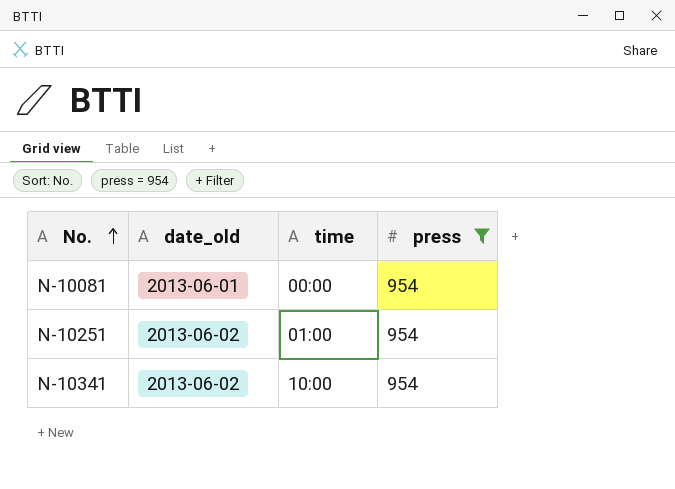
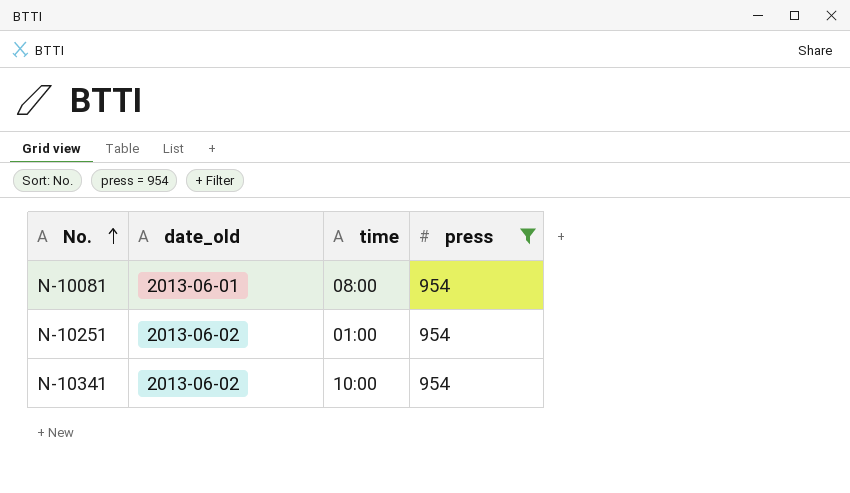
N-10081 | time: 00:00 -> 08:00

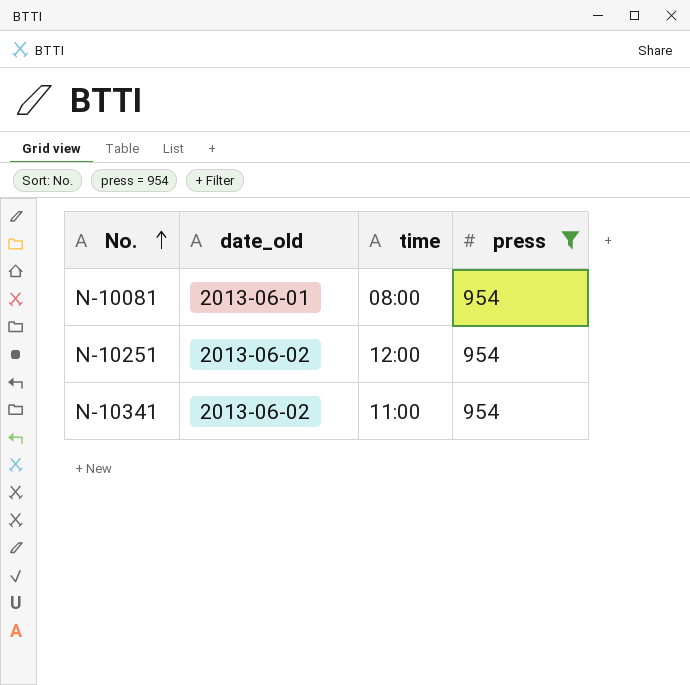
N-10251 | time: 01:00 -> 12:00
N-10341 | time: 10:00 -> 11:00

